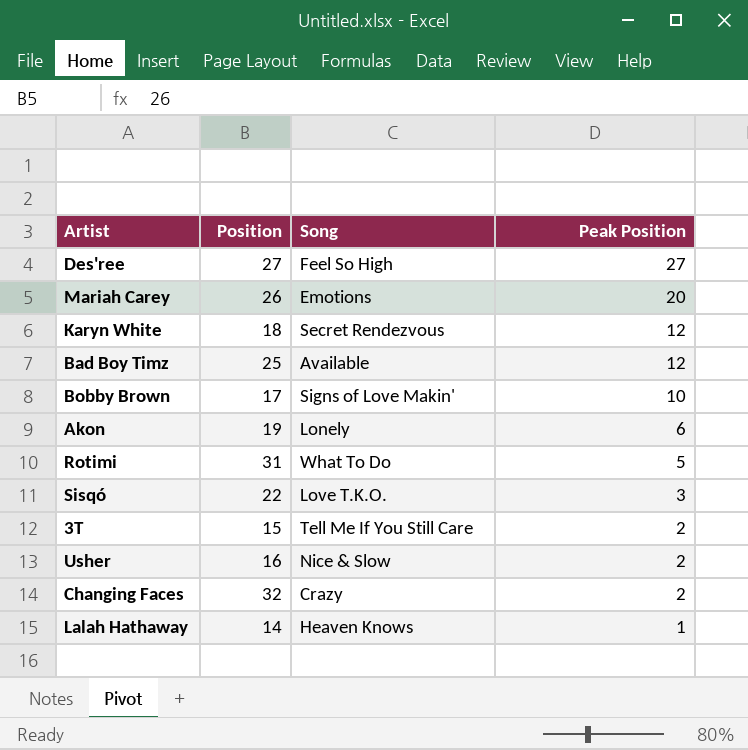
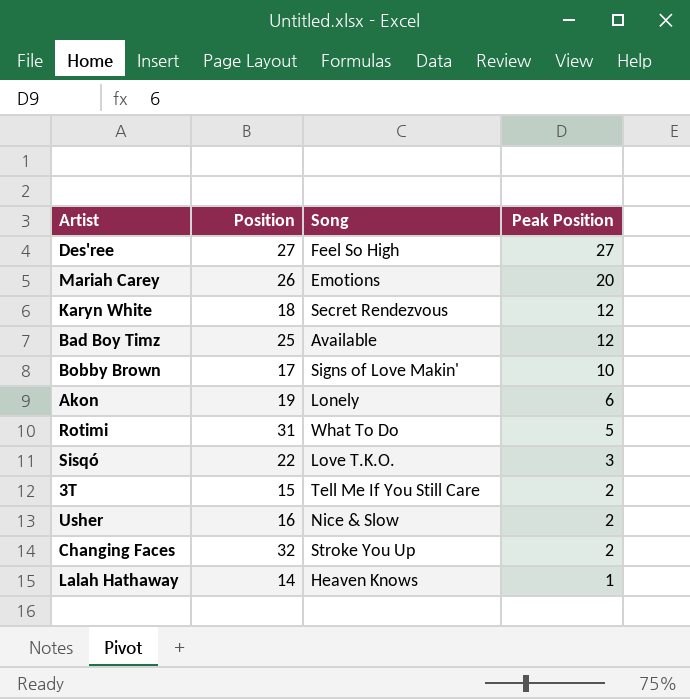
Changing Faces | Song: Crazy -> Stroke You Up

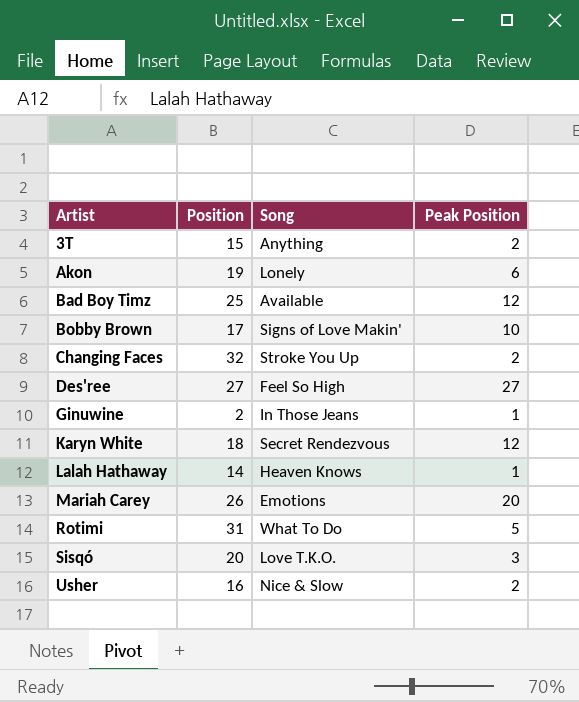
row order: Peak Position descending -> Artist ascending
3T | Song: Tell Me If You Still Care -> Anything
row Ginuwine: none -> 2 | In Those Jeans | 1
Sisqó | Position: 22 -> 20

